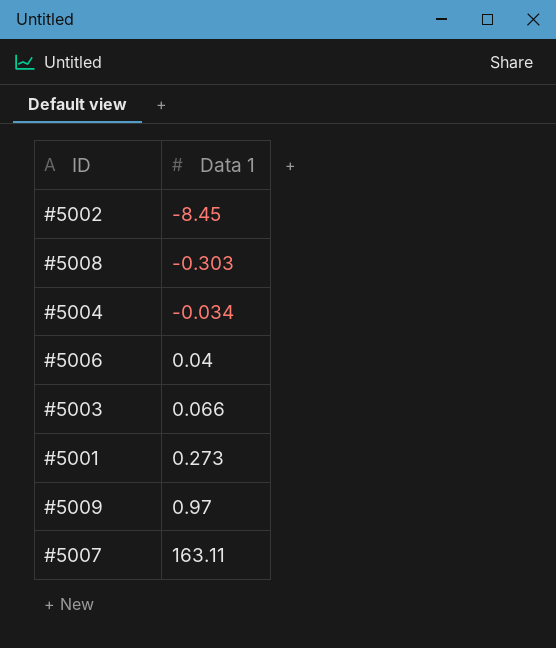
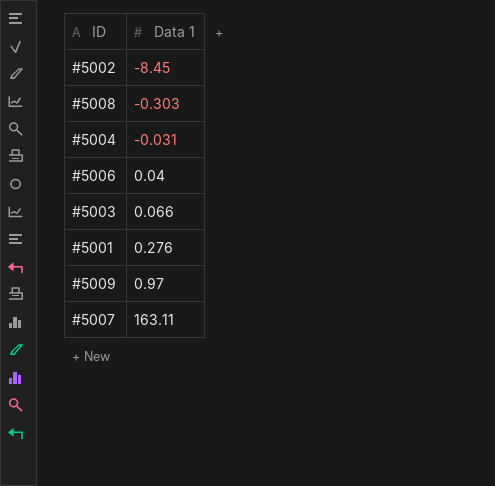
#5004 | Data 1: -0.034 -> -0.031
#5001 | Data 1: 0.273 -> 0.276

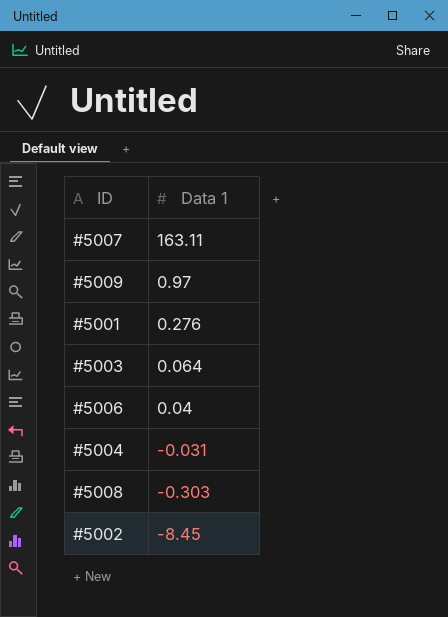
row order: Data 1 ascending -> Data 1 descending
#5003 | Data 1: 0.066 -> 0.064

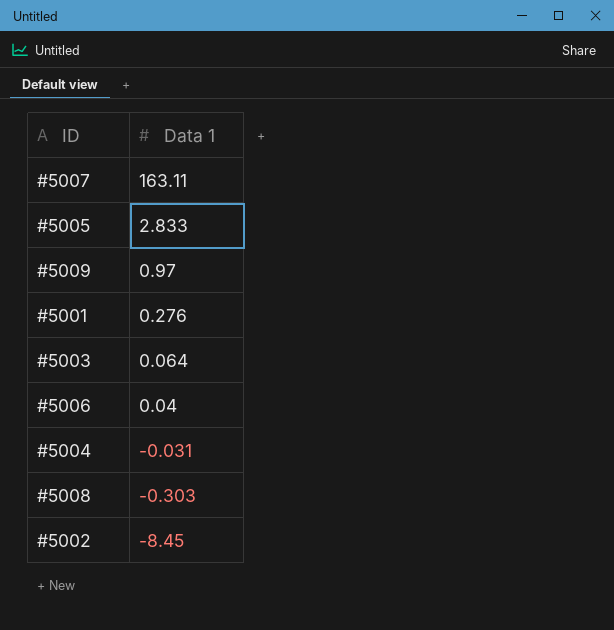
row #5005: none -> 2.833

